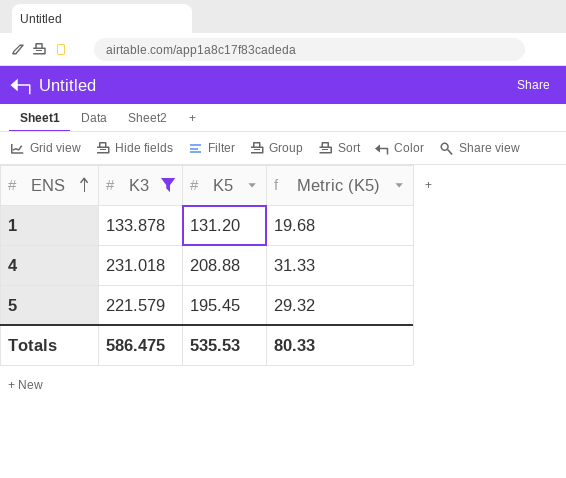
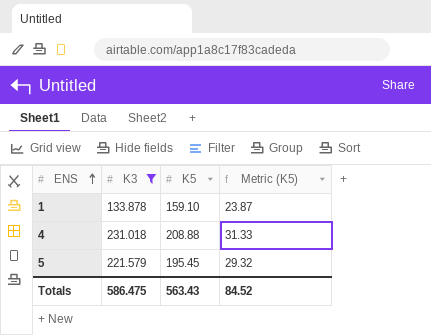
1 | K5: 131.20 -> 159.10
1 | Metric (K5): 19.68 -> 23.87
Totals | K5: 535.53 -> 563.43
Totals | Metric (K5): 80.33 -> 84.52

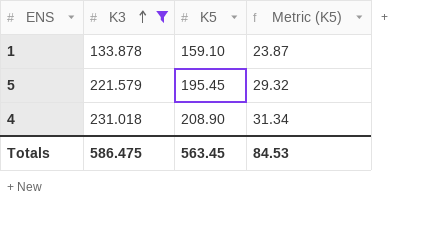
row order: ENS ascending -> K3 ascending
4 | K5: 208.88 -> 208.90
4 | Metric (K5): 31.33 -> 31.34
Totals | K5: 563.43 -> 563.45
Totals | Metric (K5): 84.52 -> 84.53

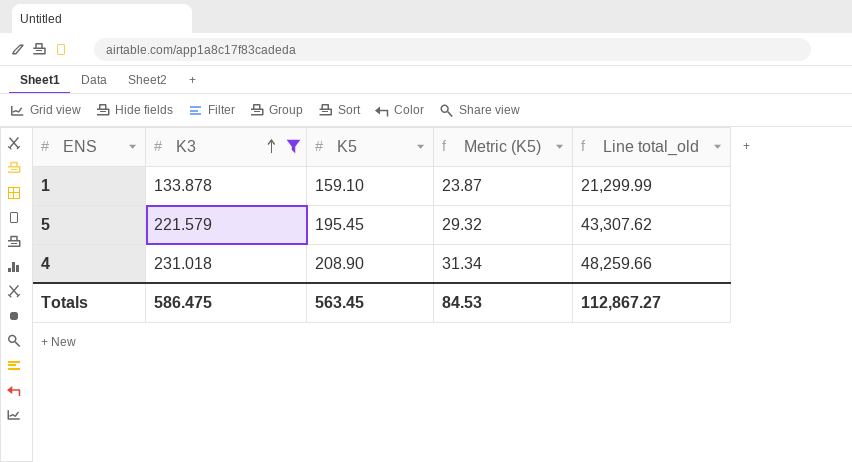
column Line total_old | formula: none -> [K3] * [K5]

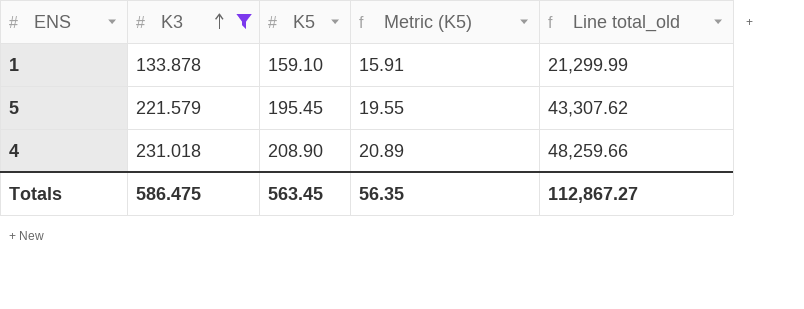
column Metric (K5) | formula: [K5] * 0.15 -> [K5] * 0.1
Totals | Metric (K5): 84.53 -> 56.35

